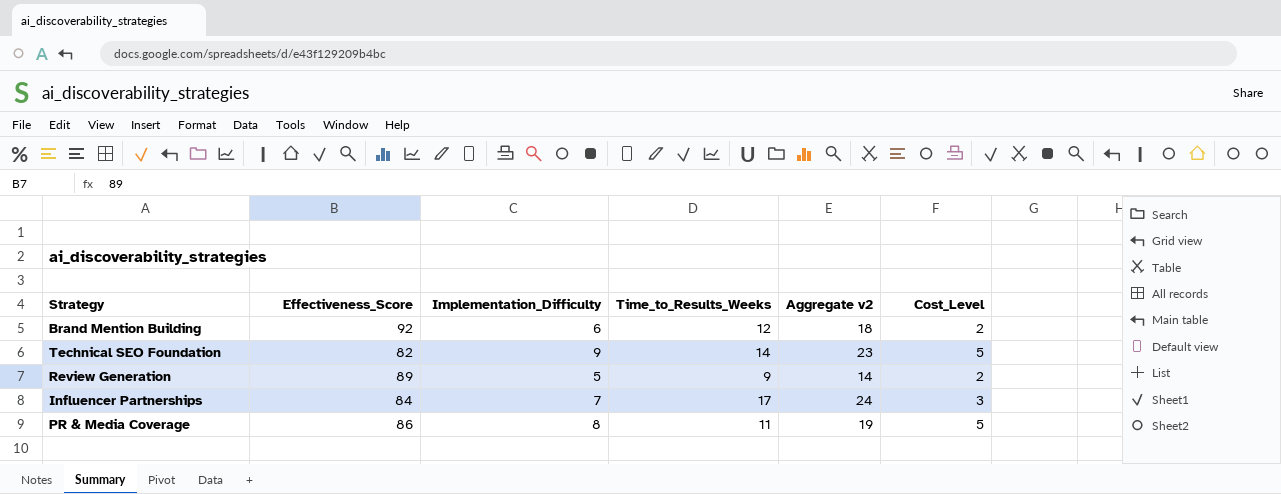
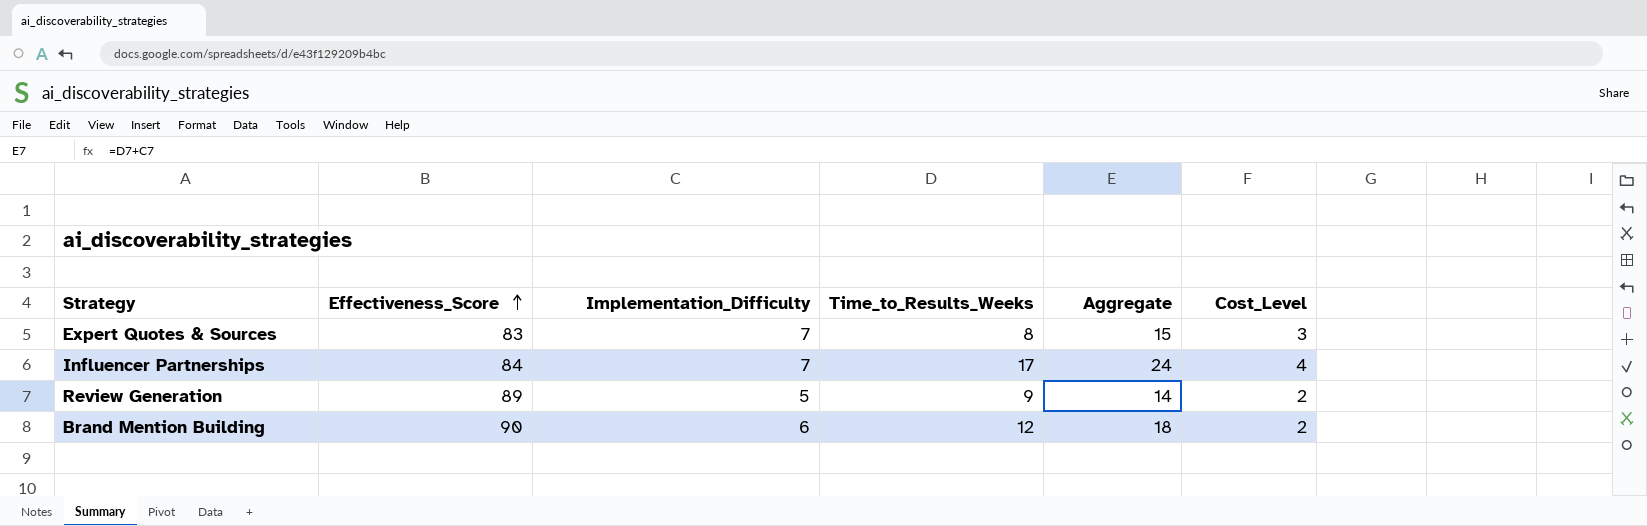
row order: none -> Effectiveness_Score ascending
column name: Aggregate v2 -> Aggregate
row Technical SEO Foundation: 82 | 9 | 14 | 23 | 5 -> none
row PR & Media Coverage: 86 | 8 | 11 | 19 | 5 -> none
row Expert Quotes & Sources: none -> 83 | 7 | 8 | 15 | 3
Influencer Partnerships | Cost_Level: 3 -> 4
Brand Mention Building | Effectiveness_Score: 92 -> 90

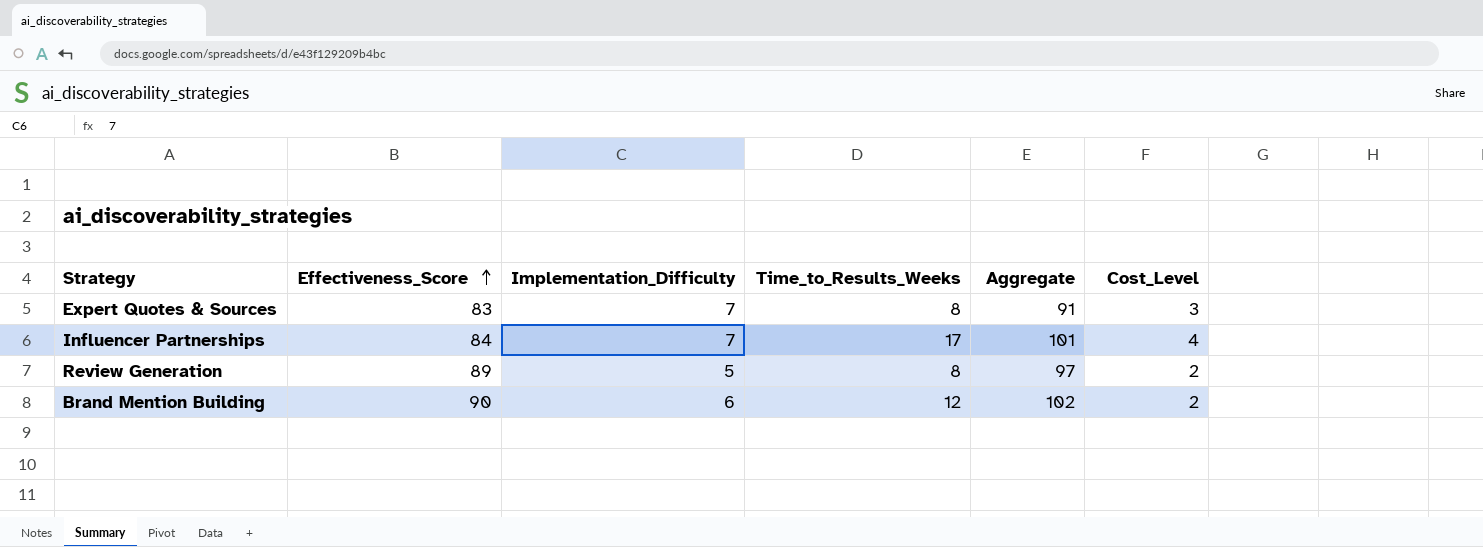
column Aggregate | formula: [Implementation_Difficulty] + [Time_to_Results_Weeks] -> [Effectiveness_Score] + [Time_to_Results_Weeks]
Review Generation | Time_to_Results_Weeks: 9 -> 8

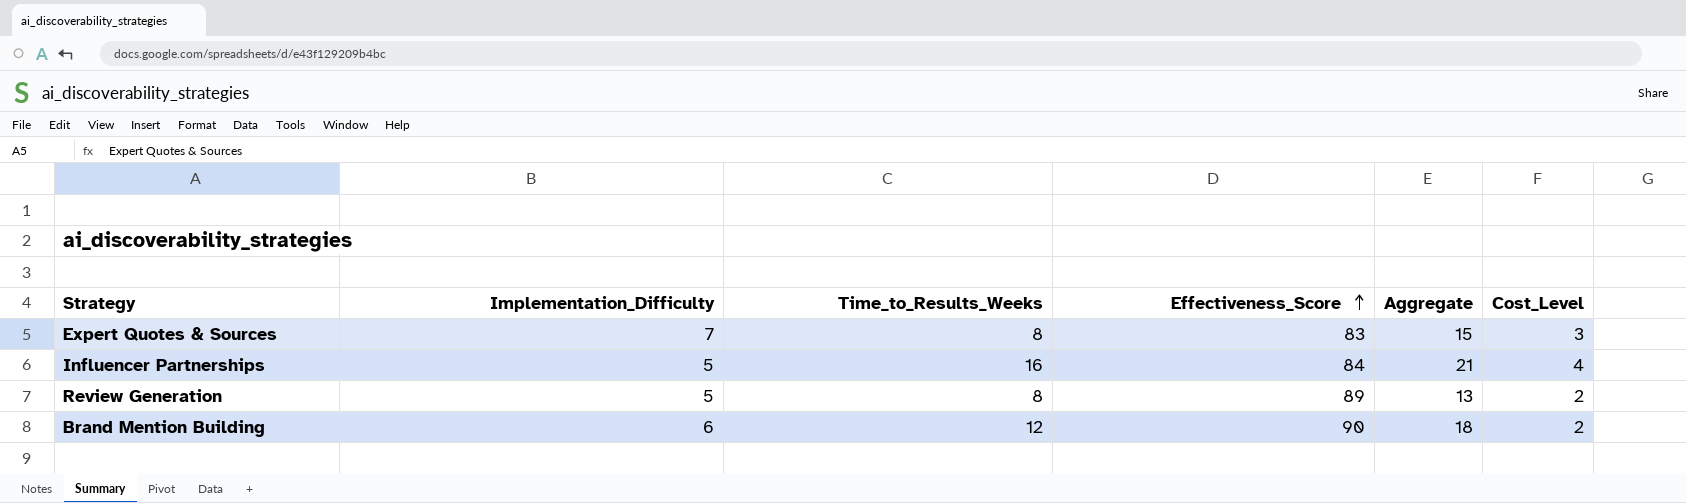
column Effectiveness_Score | position: 2 -> 4
column Aggregate | formula: [Effectiveness_Score] + [Time_to_Results_Weeks] -> [Implementation_Difficulty] + [Time_to_Results_Weeks]
Influencer Partnerships | Implementation_Difficulty: 7 -> 5
Influencer Partnerships | Time_to_Results_Weeks: 17 -> 16

